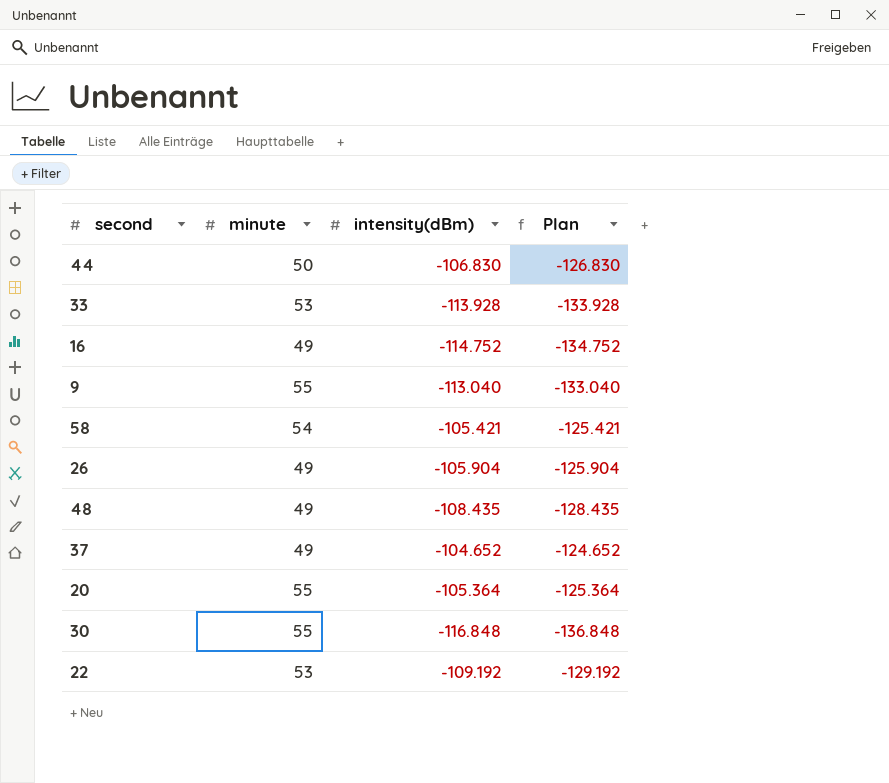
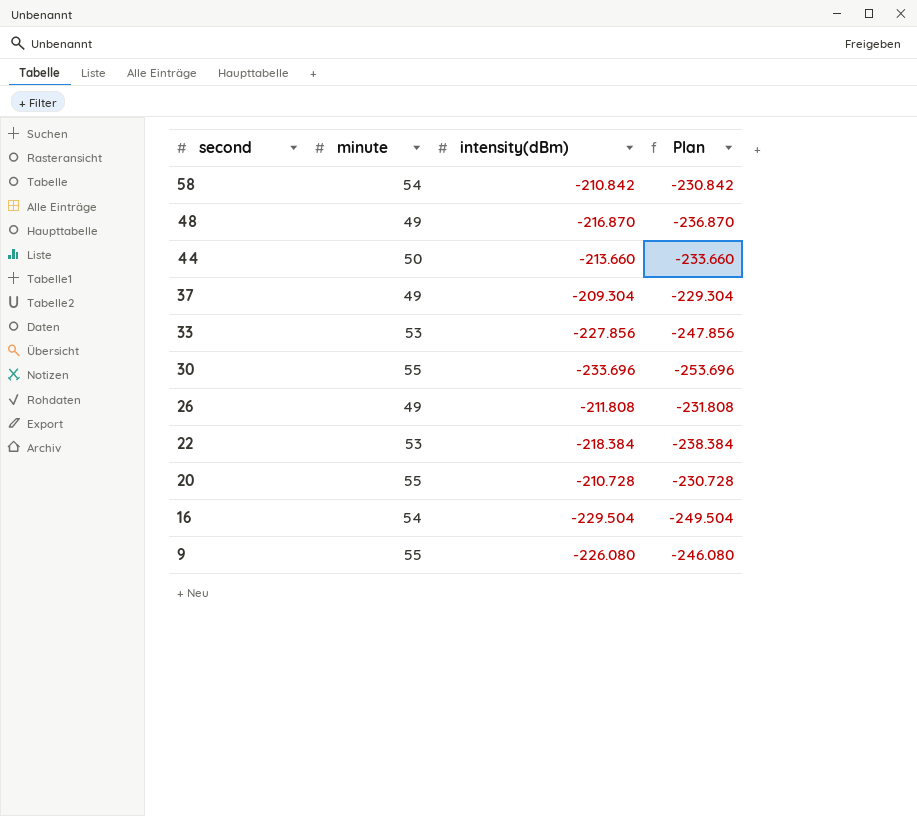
row order: none -> second descending
58 | intensity(dBm): -105.421 -> -210.842
58 | Plan: -125.421 -> -230.842
48 | intensity(dBm): -108.435 -> -216.870
48 | Plan: -128.435 -> -236.870
44 | intensity(dBm): -106.830 -> -213.660
44 | Plan: -126.830 -> -233.660
37 | intensity(dBm): -104.652 -> -209.304
37 | Plan: -124.652 -> -229.304
33 | intensity(dBm): -113.928 -> -227.856
33 | Plan: -133.928 -> -247.856
30 | intensity(dBm): -116.848 -> -233.696
30 | Plan: -136.848 -> -253.696
26 | intensity(dBm): -105.904 -> -211.808
26 | Plan: -125.904 -> -231.808
22 | intensity(dBm): -109.192 -> -218.384
22 | Plan: -129.192 -> -238.384
20 | intensity(dBm): -105.364 -> -210.728
20 | Plan: -125.364 -> -230.728
16 | minute: 49 -> 54
16 | intensity(dBm): -114.752 -> -229.504
16 | Plan: -134.752 -> -249.504
9 | intensity(dBm): -113.040 -> -226.080
9 | Plan: -133.040 -> -246.080

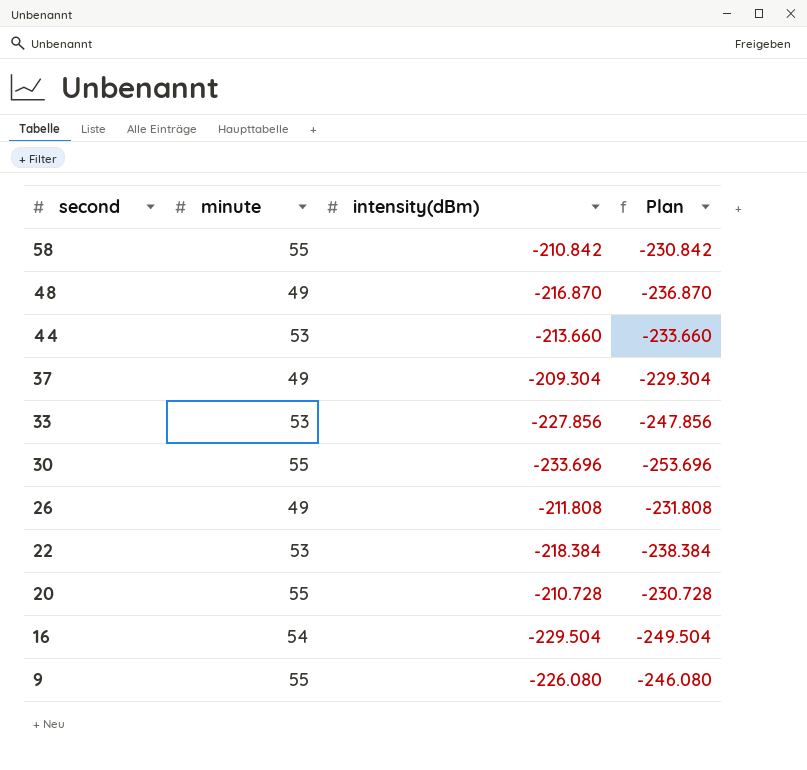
58 | minute: 54 -> 55
44 | minute: 50 -> 53

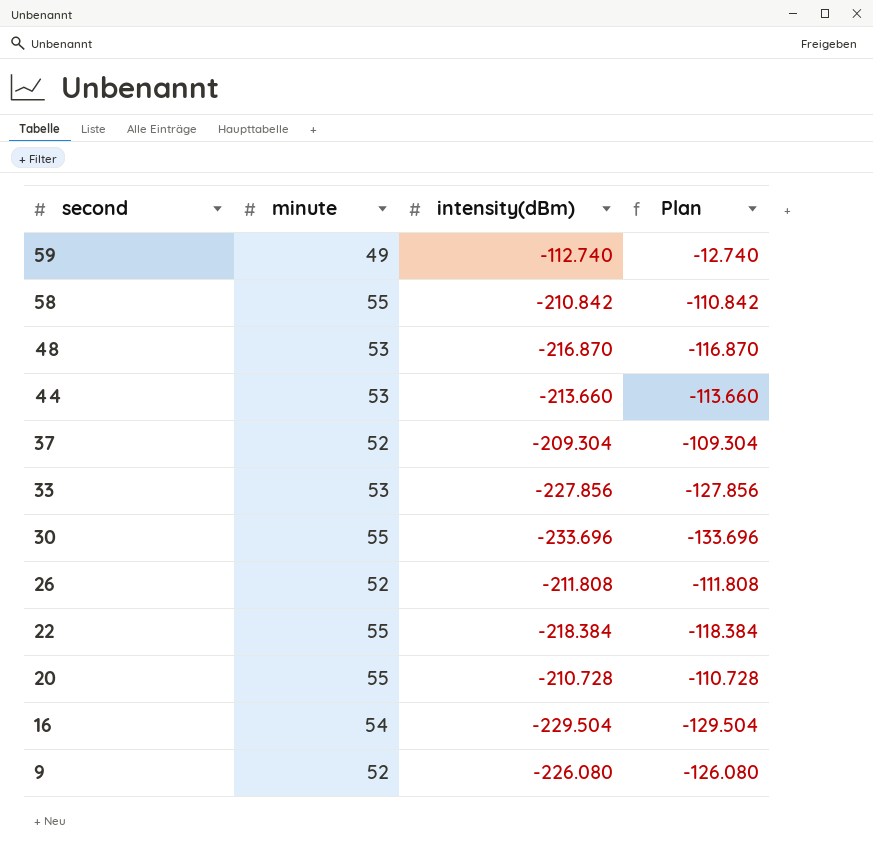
column Plan | formula: [intensity(dBm)] - 20 -> [intensity(dBm)] + 100
row 59: none -> 49 | -112.740 | -12.740
48 | minute: 49 -> 53
37 | minute: 49 -> 52
26 | minute: 49 -> 52
22 | minute: 53 -> 55
9 | minute: 55 -> 52

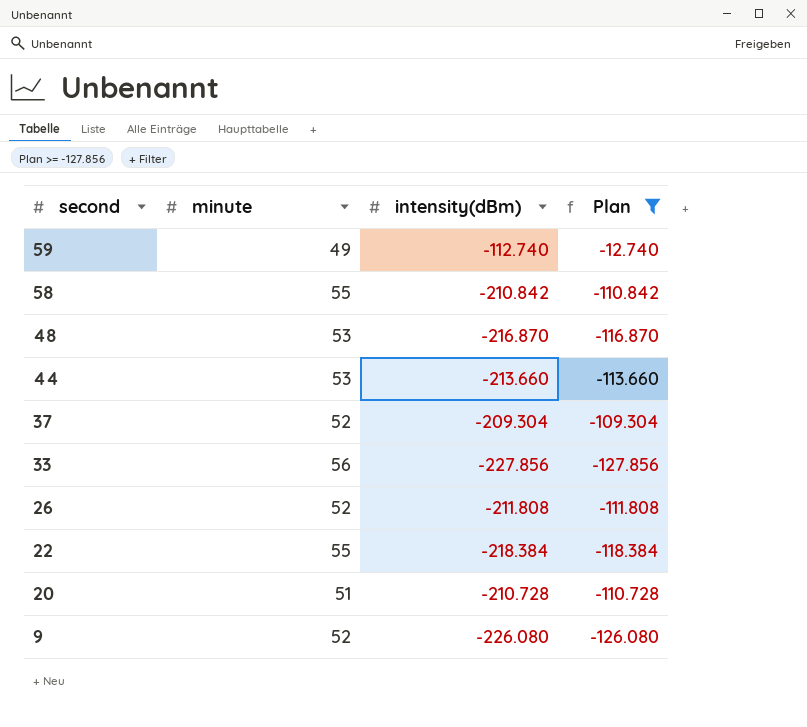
filter: none -> Plan >= -127.856
33 | minute: 53 -> 56
20 | minute: 55 -> 51

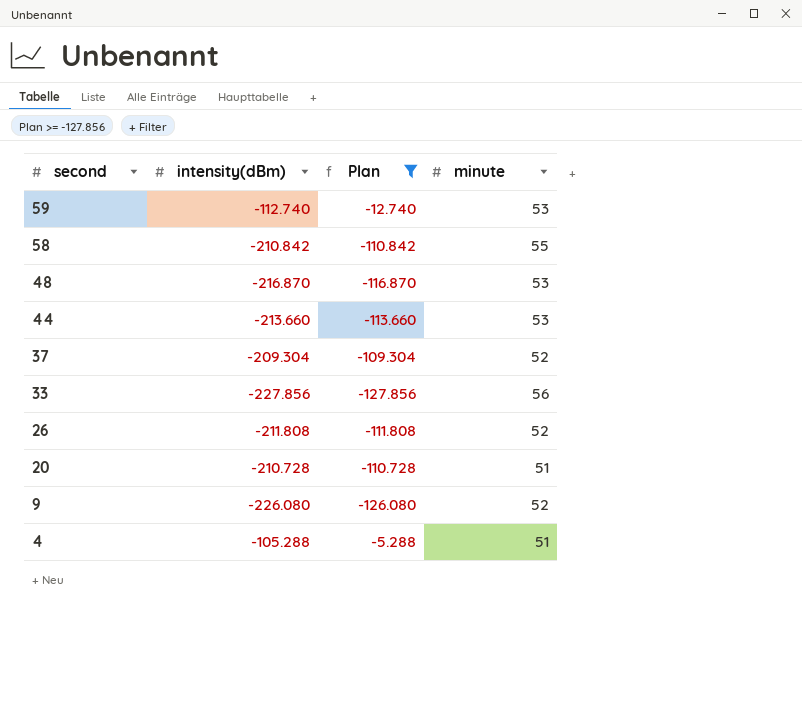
column minute | position: 2 -> 4
row 22: 55 | -218.384 | -118.384 -> none
59 | minute: 49 -> 53
row 4: none -> -105.288 | -5.288 | 51

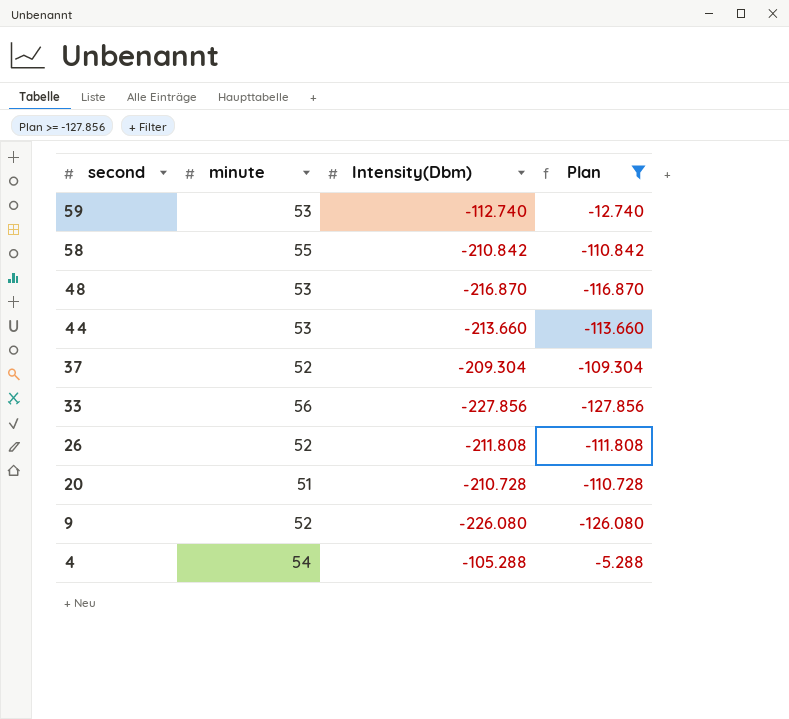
column minute | position: 4 -> 2
column name: intensity(dBm) -> Intensity(Dbm)
4 | minute: 51 -> 54

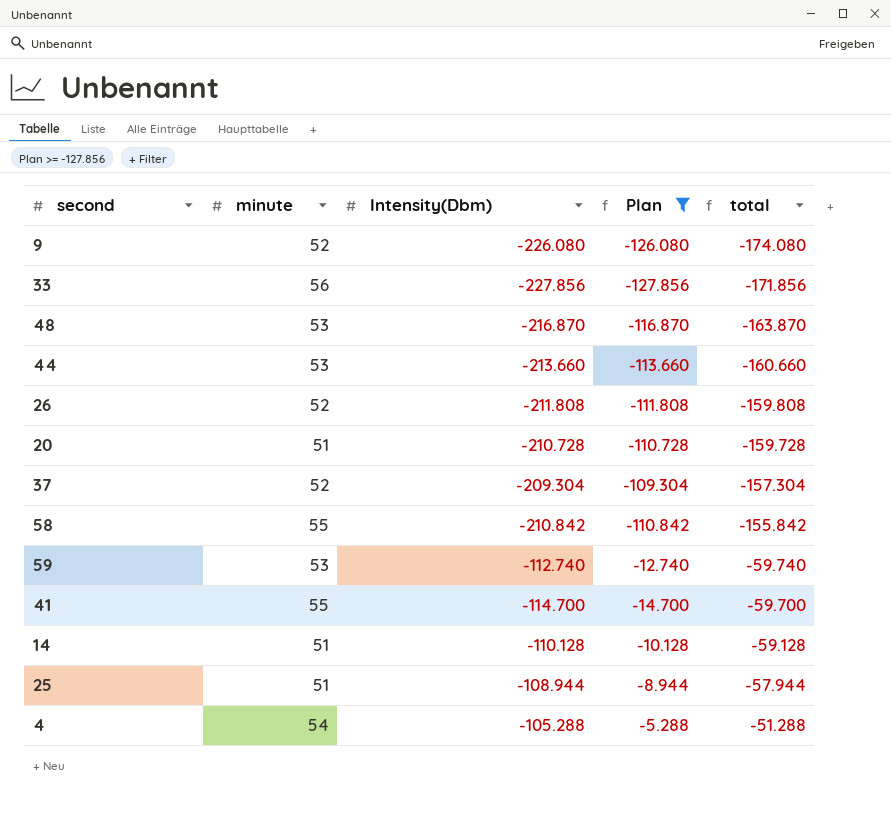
row order: second descending -> total ascending
column total | formula: none -> [minute] + [Intensity(Dbm)]
row 41: none -> 55 | -114.700 | -14.700 | -59.700
row 14: none -> 51 | -110.128 | -10.128 | -59.128
row 25: none -> 51 | -108.944 | -8.944 | -57.944

